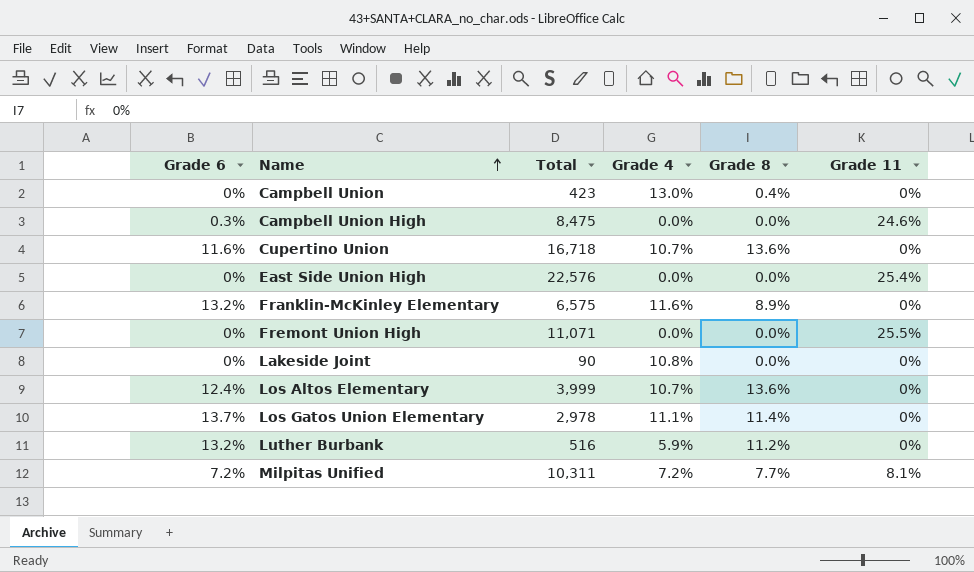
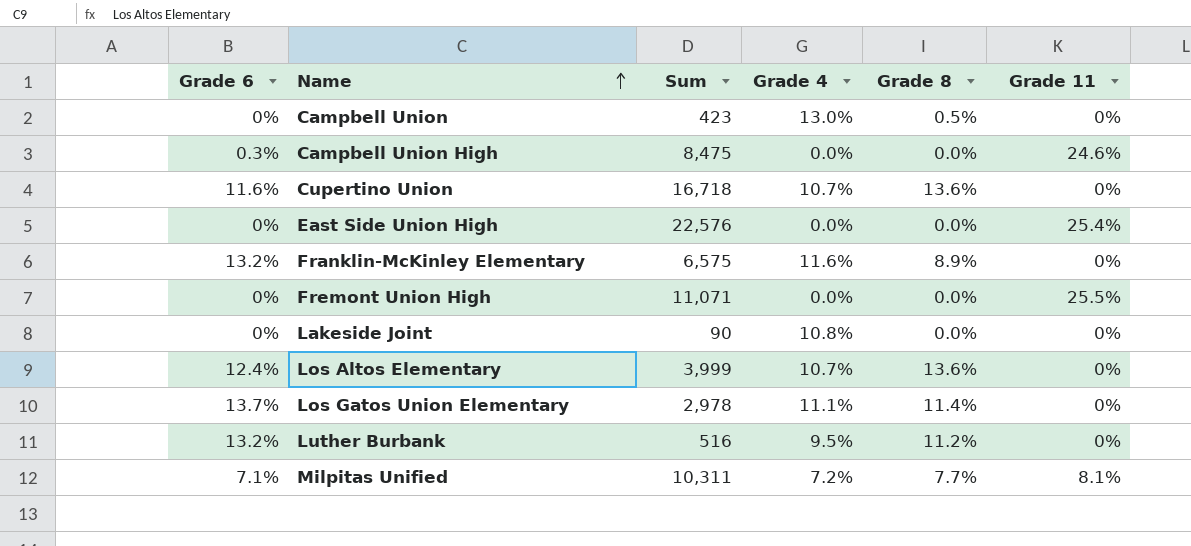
column name: Total -> Sum
Campbell Union | Grade 8: 0.4% -> 0.5%
Luther Burbank | Grade 4: 5.9% -> 9.5%
Milpitas Unified | Grade 6: 7.2% -> 7.1%

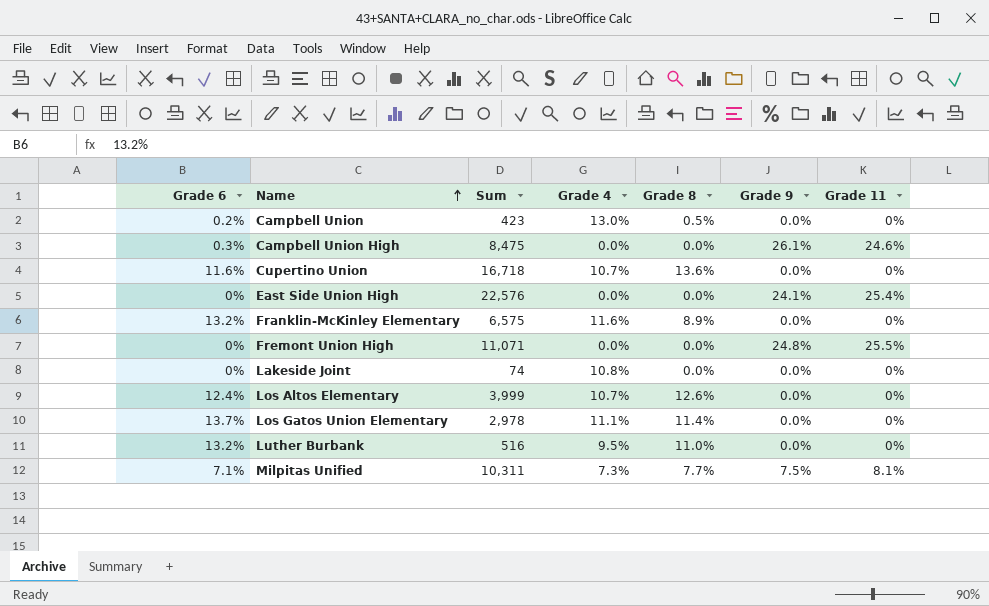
column Grade 9 | position: none -> 6
Campbell Union | Grade 6: 0% -> 0.2%
Lakeside Joint | Sum: 90 -> 74
Los Altos Elementary | Grade 8: 13.6% -> 12.6%
Luther Burbank | Grade 8: 11.2% -> 11.0%
Milpitas Unified | Grade 4: 7.2% -> 7.3%

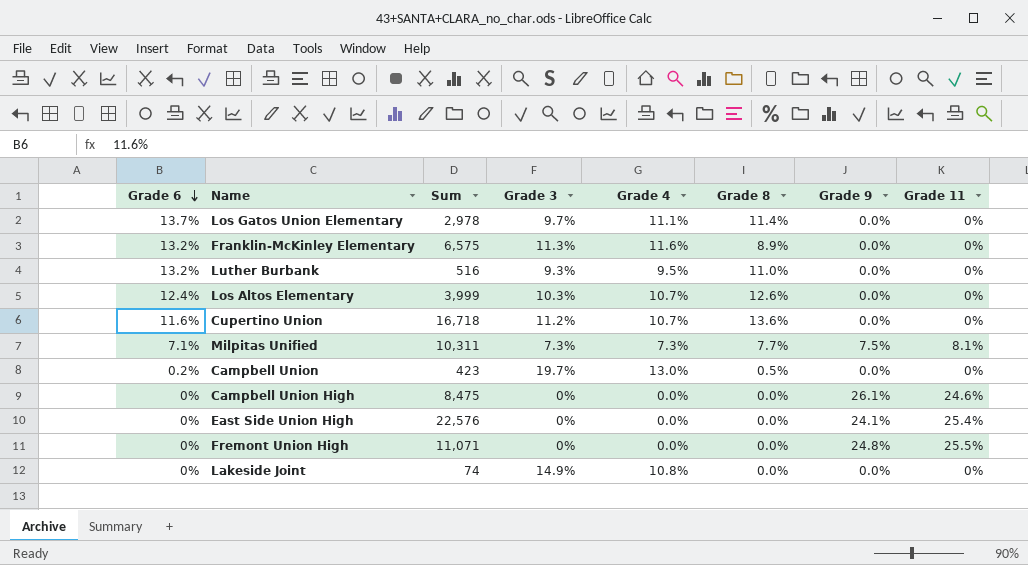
row order: Name ascending -> Grade 6 descending
column Grade 3 | position: none -> 4
Campbell Union High | Grade 6: 0.3% -> 0%

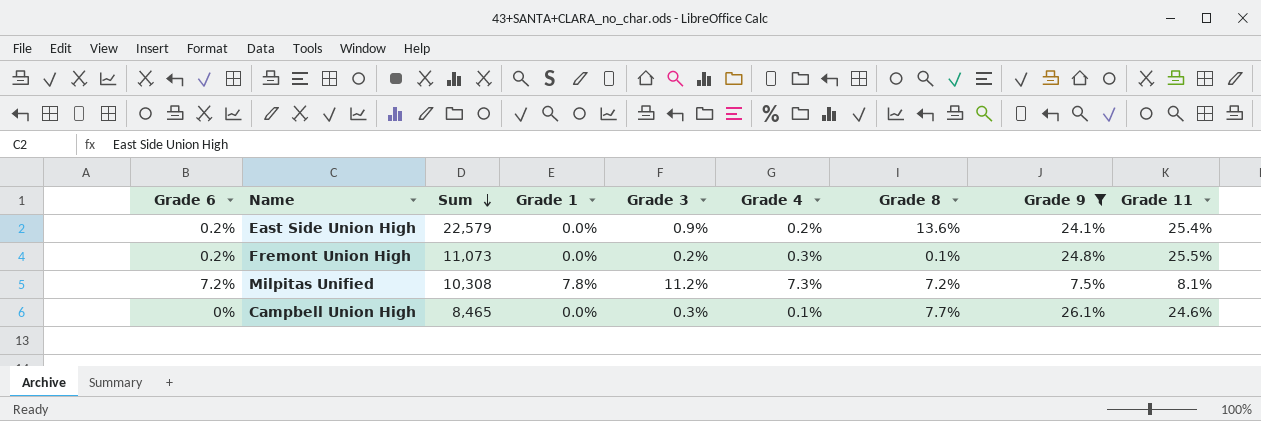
filter: none -> Grade 9 != 0.0%
row order: Grade 6 descending -> Sum descending
column Grade 1 | position: none -> 4
East Side Union High | Grade 6: 0% -> 0.2%
East Side Union High | Sum: 22,576 -> 22,579
East Side Union High | Grade 3: 0% -> 0.9%
East Side Union High | Grade 4: 0.0% -> 0.2%
East Side Union High | Grade 8: 0.0% -> 13.6%
Fremont Union High | Grade 6: 0% -> 0.2%
Fremont Union High | Sum: 11,071 -> 11,073
Fremont Union High | Grade 3: 0% -> 0.2%
Fremont Union High | Grade 4: 0.0% -> 0.3%
Fremont Union High | Grade 8: 0.0% -> 0.1%
Milpitas Unified | Grade 6: 7.1% -> 7.2%
Milpitas Unified | Sum: 10,311 -> 10,308
Milpitas Unified | Grade 3: 7.3% -> 11.2%
Milpitas Unified | Grade 8: 7.7% -> 7.2%
Campbell Union High | Sum: 8,475 -> 8,465
Campbell Union High | Grade 3: 0% -> 0.3%
Campbell Union High | Grade 4: 0.0% -> 0.1%
Campbell Union High | Grade 8: 0.0% -> 7.7%

